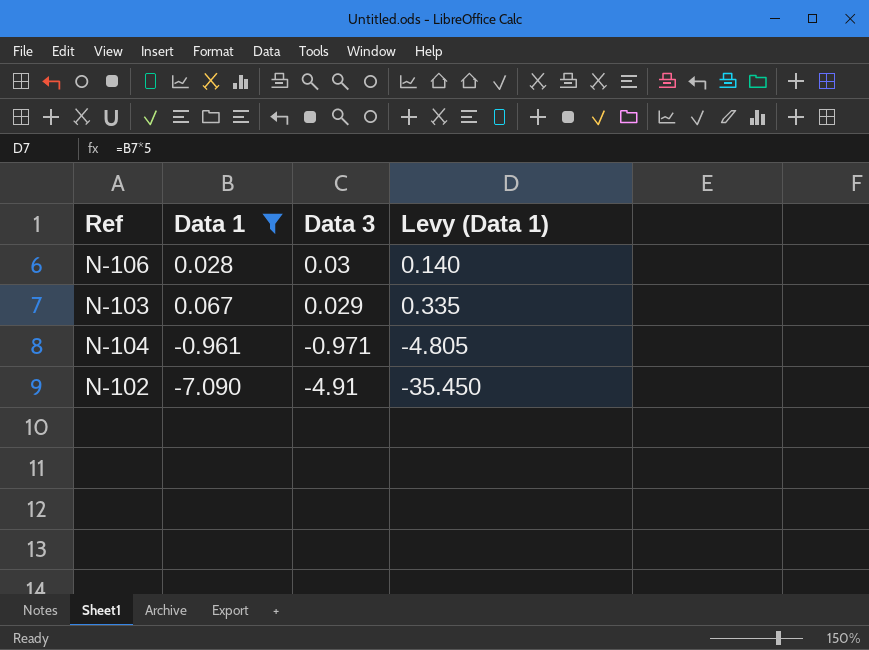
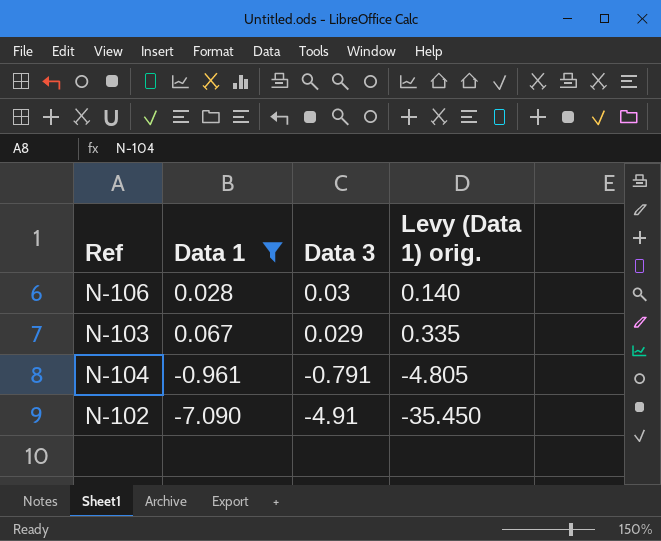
column name: Levy (Data 1) -> Levy (Data 1) orig.
N-104 | Data 3: -0.971 -> -0.791

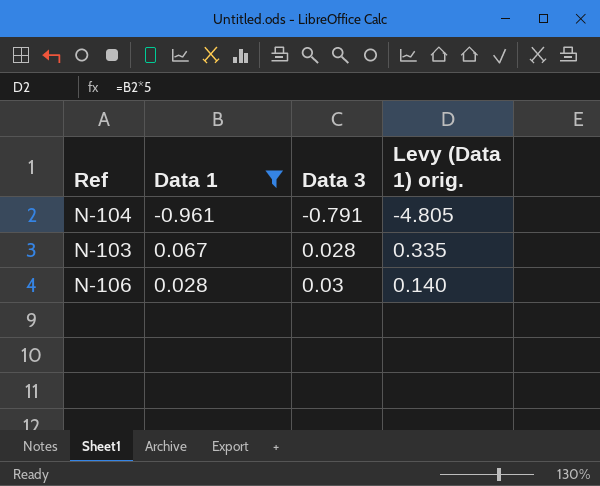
row order: Data 3 descending -> Data 3 ascending
row N-102: -7.090 | -4.91 | -35.450 -> none
N-103 | Data 3: 0.029 -> 0.028

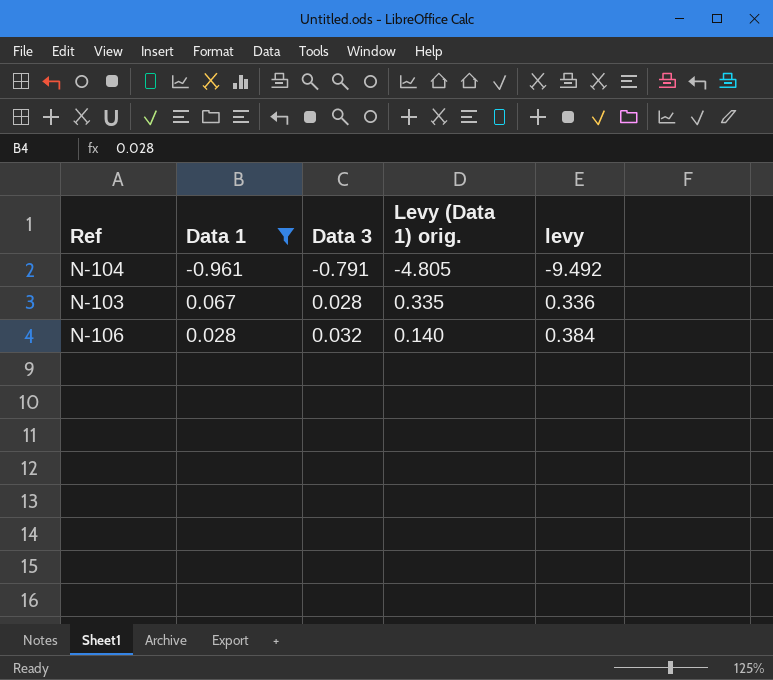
column levy | formula: none -> [Data 3] * 12
N-106 | Data 3: 0.03 -> 0.032

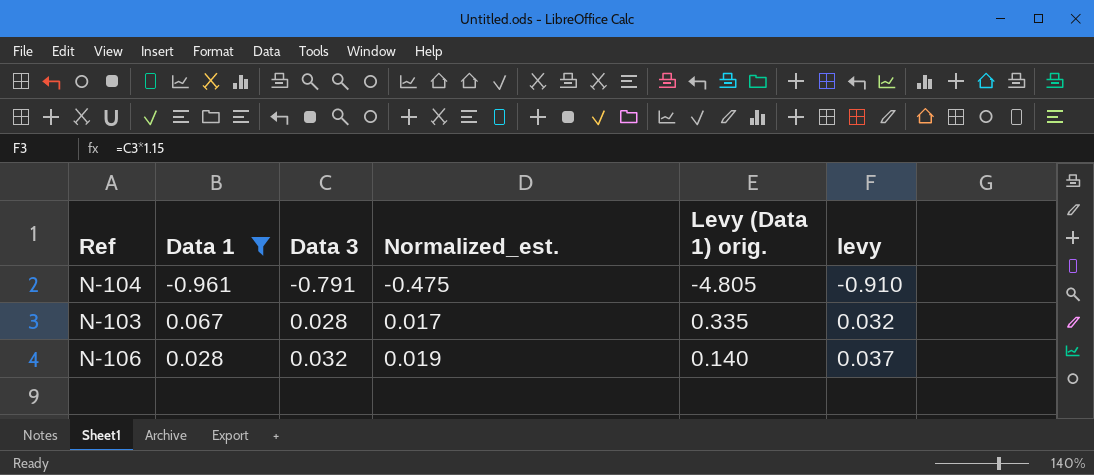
column Normalized_est. | formula: none -> [Data 3] * 0.6
column levy | formula: [Data 3] * 12 -> [Data 3] * 1.15

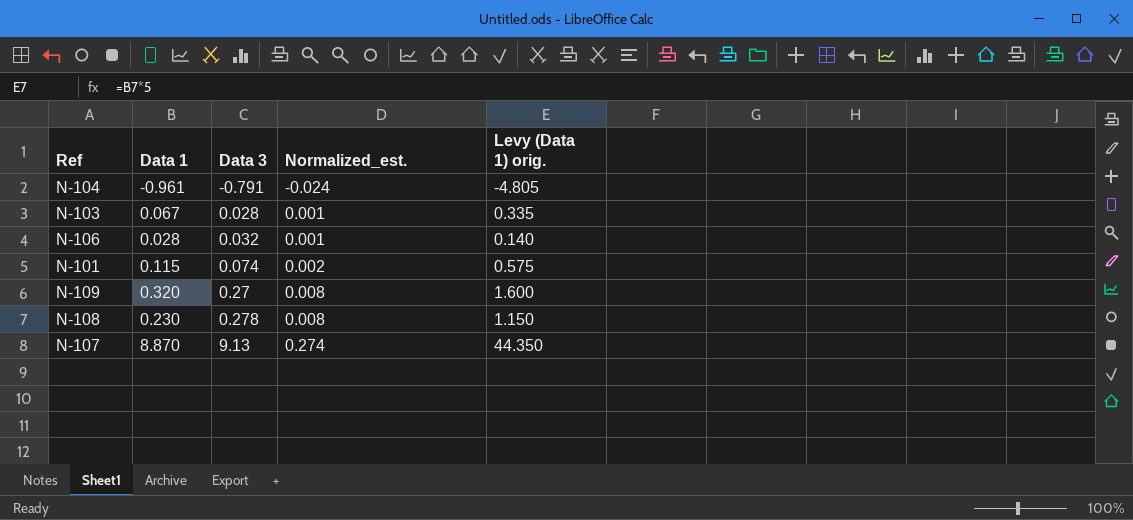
filter: Data 1 <= 0.067 -> none
column levy | formula: [Data 3] * 1.15 -> none
column Normalized_est. | formula: [Data 3] * 0.6 -> [Data 3] * 0.03

